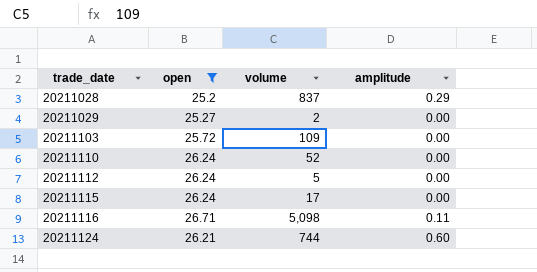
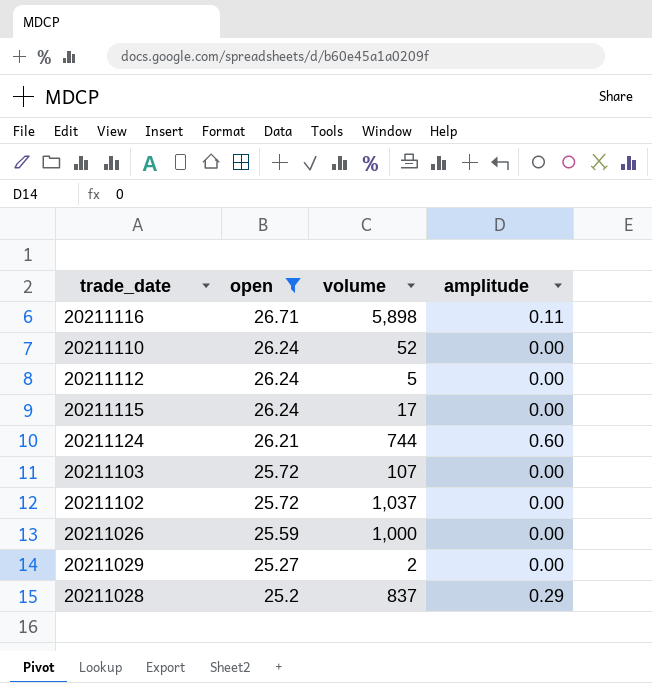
row order: trade_date ascending -> open descending
20211116 | volume: 5,098 -> 5,898
20211103 | volume: 109 -> 107
row 20211102: none -> 25.72 | 1,037 | 0.00
row 20211026: none -> 25.59 | 1,000 | 0.00

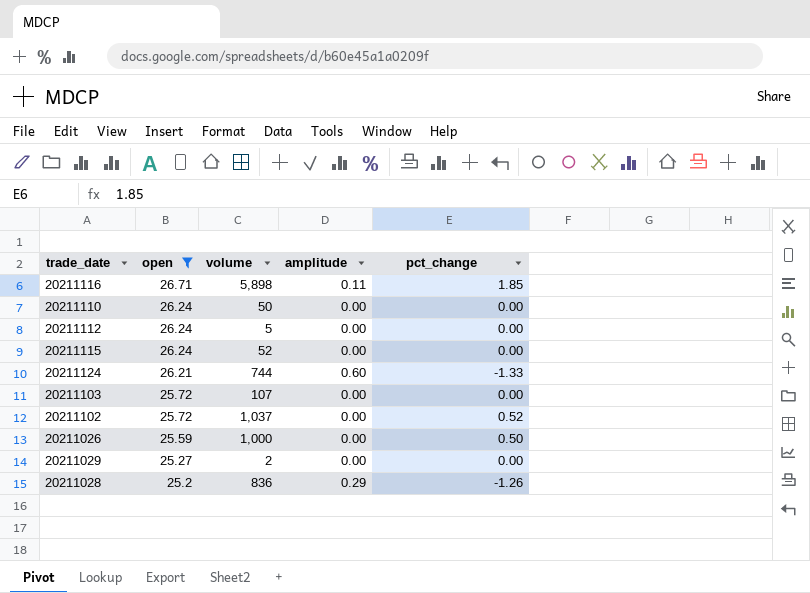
column pct_change | position: none -> 5
20211110 | volume: 52 -> 50
20211115 | volume: 17 -> 52
20211028 | volume: 837 -> 836

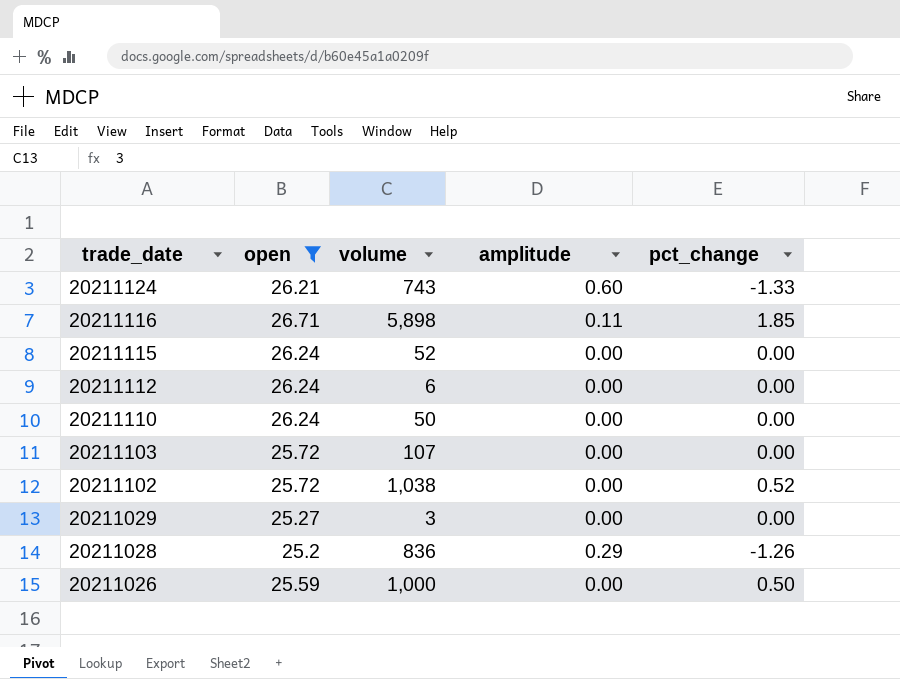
row order: open descending -> trade_date descending
20211124 | volume: 744 -> 743
20211112 | volume: 5 -> 6
20211102 | volume: 1,037 -> 1,038
20211029 | volume: 2 -> 3

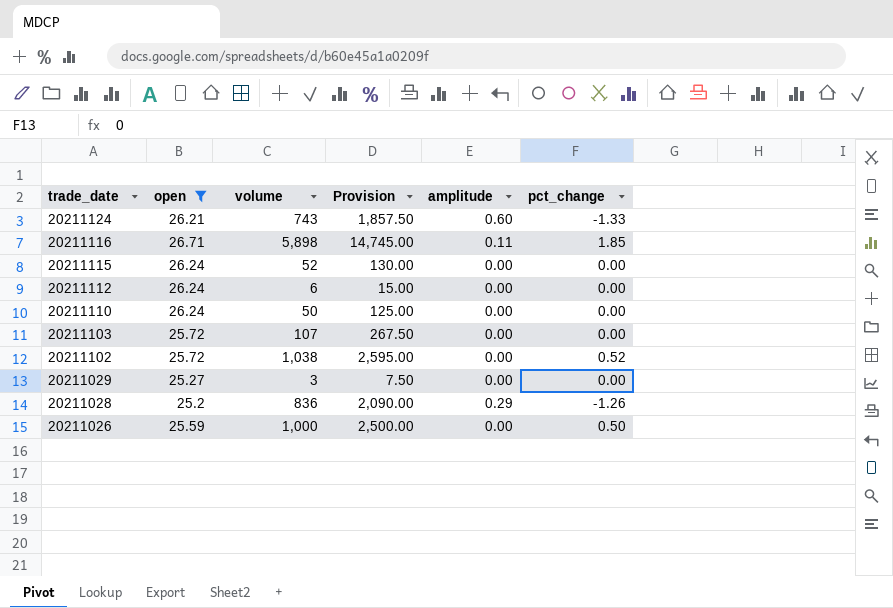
column Provision | formula: none -> [volume] * 2.5

